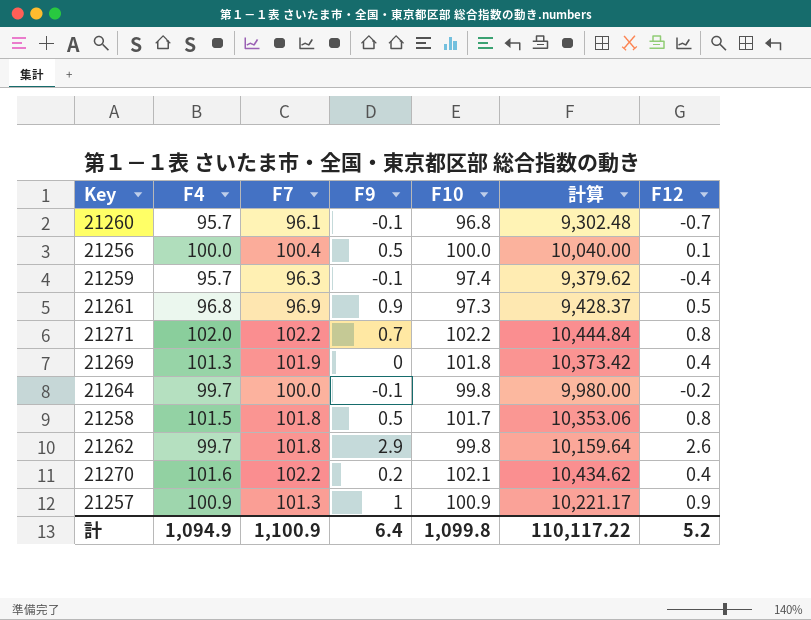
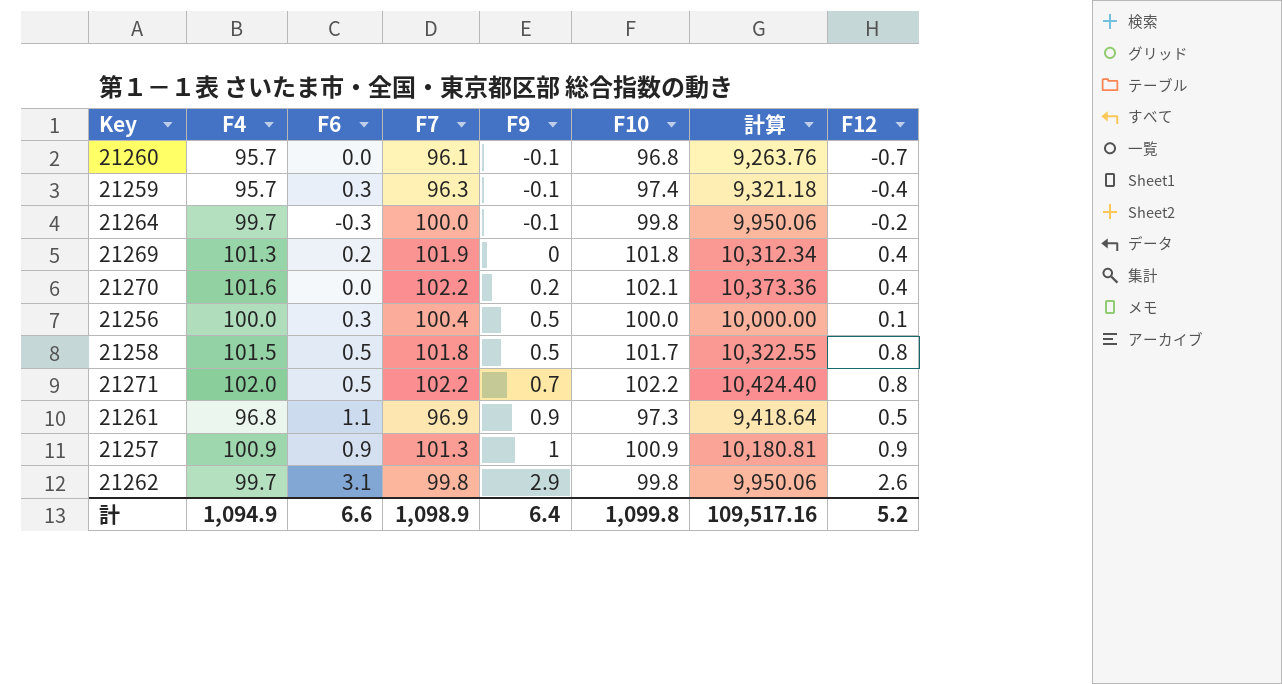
row order: none -> F9 ascending
column F6 | position: none -> 3
column 計算 | formula: [F7] * [F10] -> [F4] * [F10]
21262 | F7: 101.8 -> 99.8
計 | F7: 1,100.9 -> 1,098.9
計 | 計算: 110,117.22 -> 109,517.16

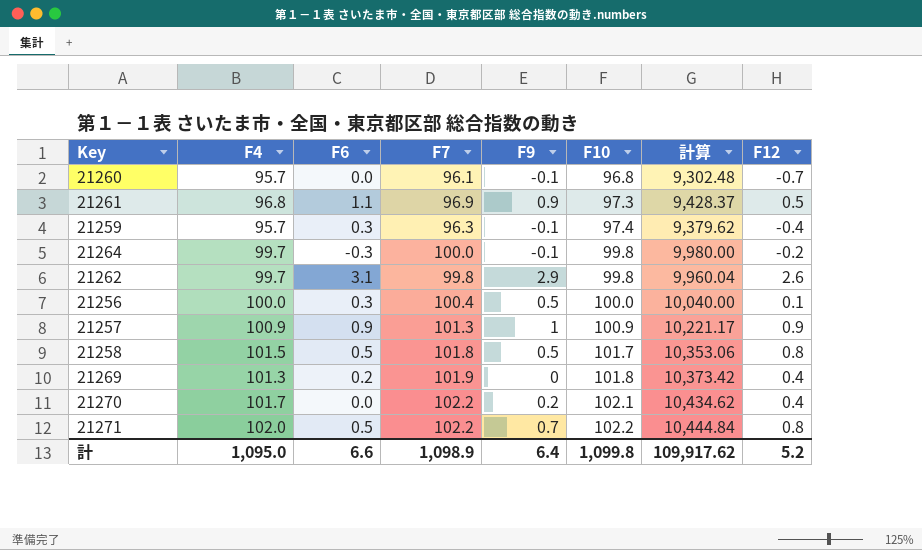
row order: F9 ascending -> F10 ascending
column 計算 | formula: [F4] * [F10] -> [F7] * [F10]
21270 | F4: 101.6 -> 101.7
計 | F4: 1,094.9 -> 1,095.0
計 | 計算: 109,517.16 -> 109,917.62

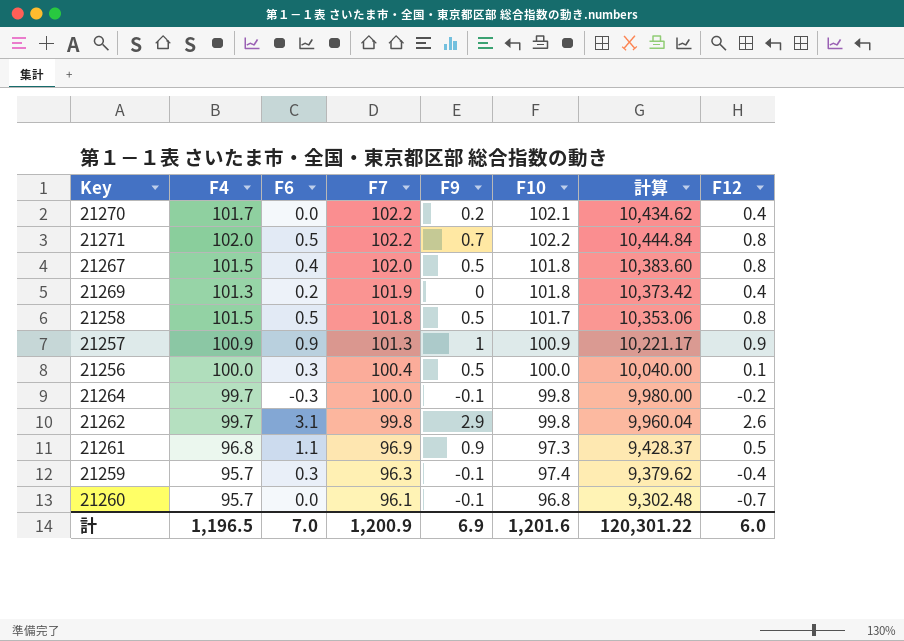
row order: F10 ascending -> F7 descending
row 21267: none -> 101.5 | 0.4 | 102.0 | 0.5 | 101.8 | 10,383.60 | 0.8
計 | F4: 1,095.0 -> 1,196.5
計 | F6: 6.6 -> 7.0
計 | F7: 1,098.9 -> 1,200.9
計 | F9: 6.4 -> 6.9
計 | F10: 1,099.8 -> 1,201.6
計 | 計算: 109,917.62 -> 120,301.22
計 | F12: 5.2 -> 6.0

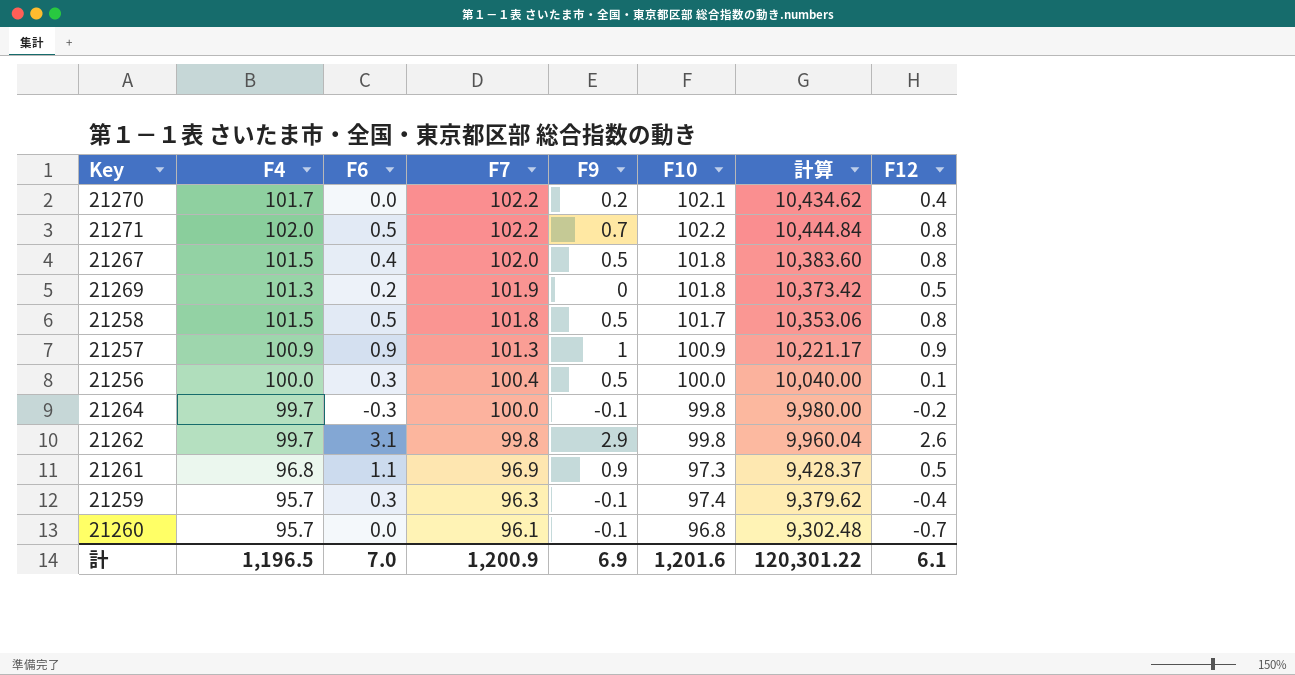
21269 | F12: 0.4 -> 0.5
計 | F12: 6.0 -> 6.1

